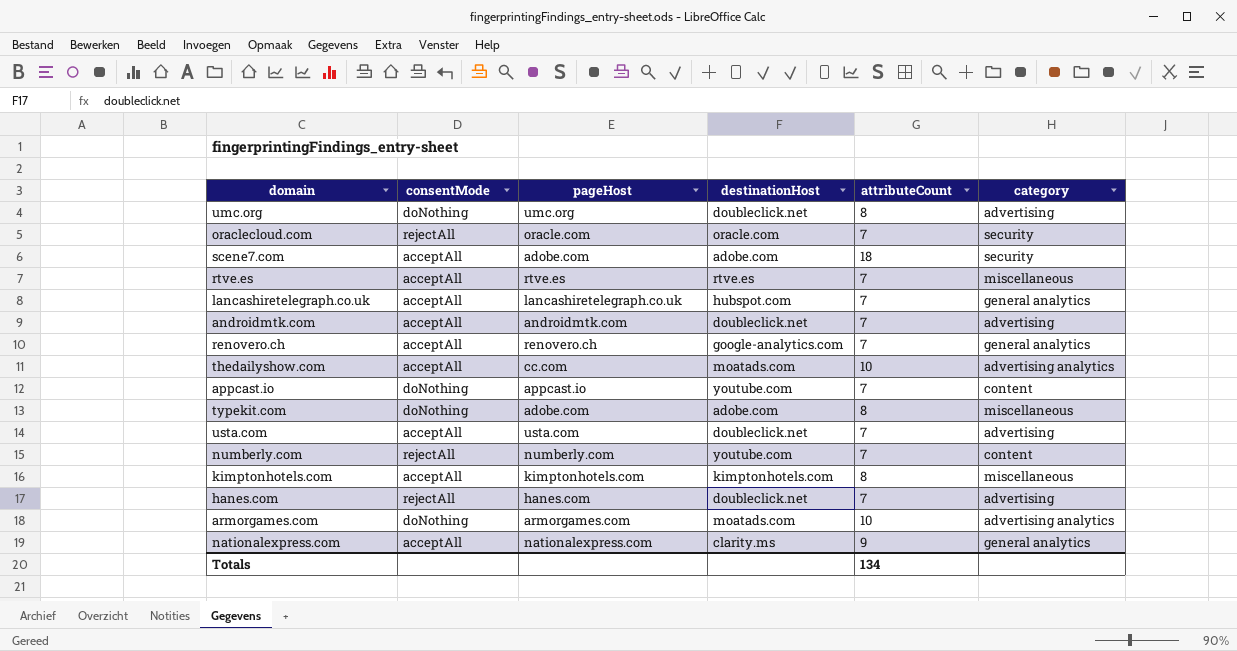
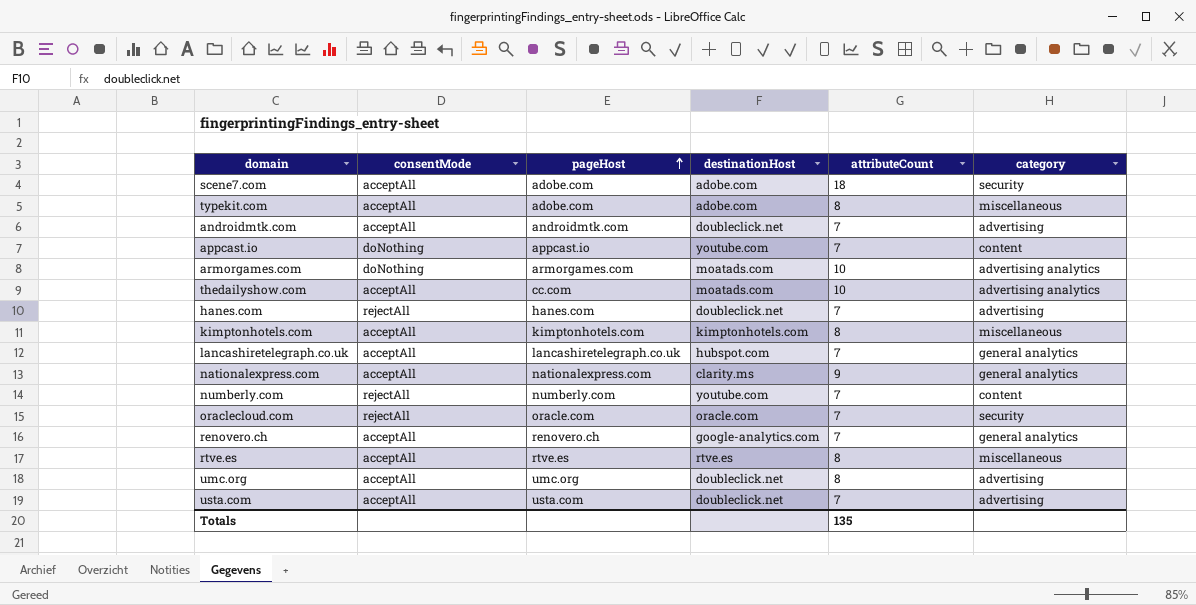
row order: none -> pageHost ascending
typekit.com | consentMode: doNothing -> acceptAll
rtve.es | attributeCount: 7 -> 8
umc.org | consentMode: doNothing -> acceptAll
Totals | attributeCount: 134 -> 135

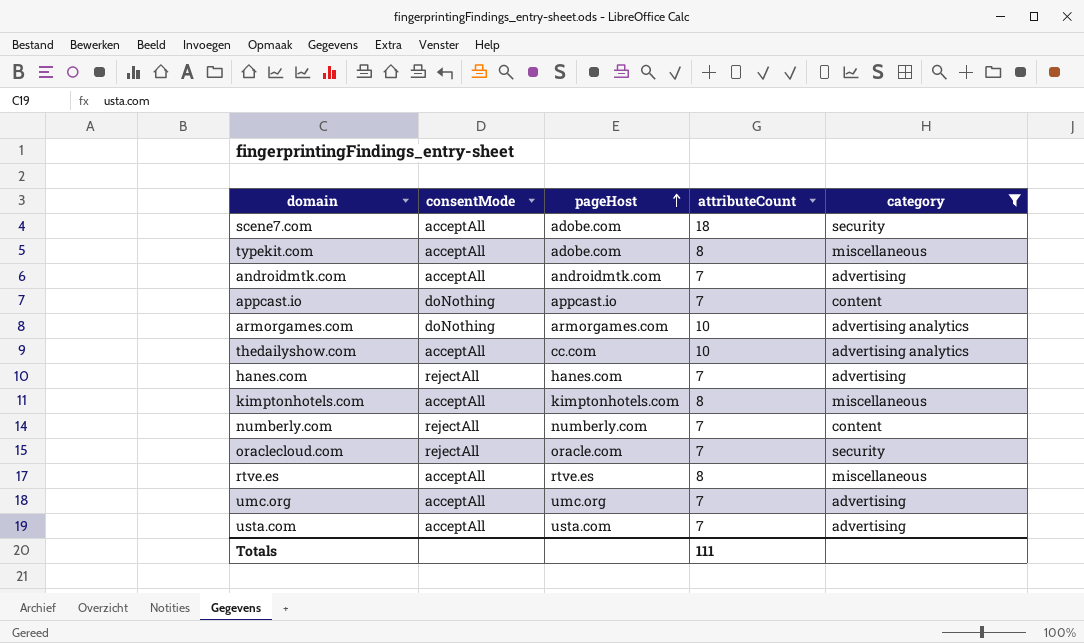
filter: none -> category != general analytics
column destinationHost | position: 4 -> none
umc.org | attributeCount: 8 -> 7
Totals | attributeCount: 135 -> 111

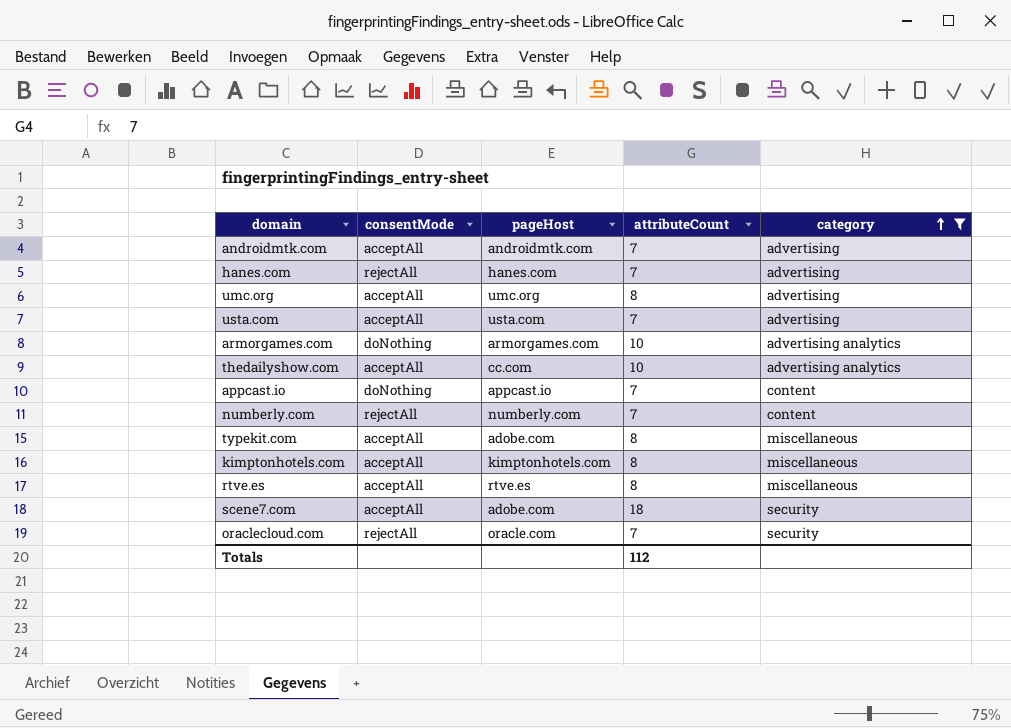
row order: pageHost ascending -> category ascending
umc.org | attributeCount: 7 -> 8
Totals | attributeCount: 111 -> 112

